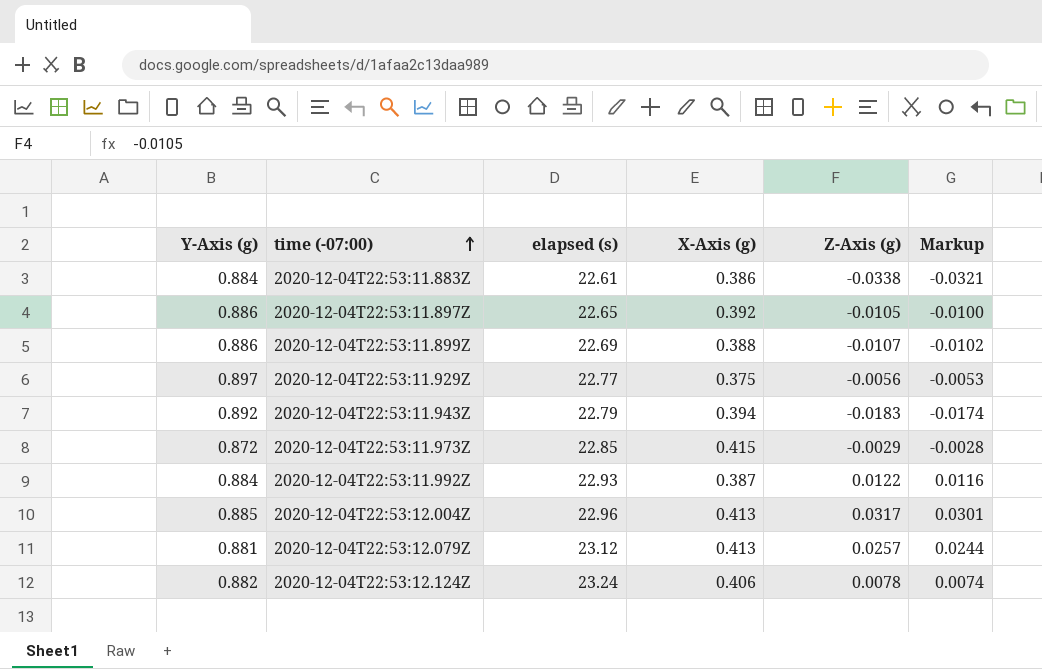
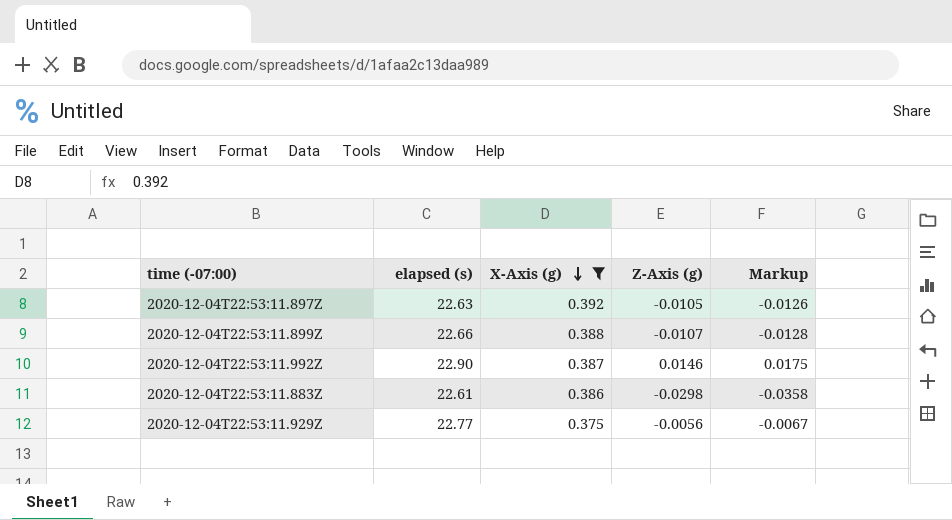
filter: none -> X-Axis (g) <= 0.392
row order: time (-07:00) ascending -> X-Axis (g) descending
column Y-Axis (g) | position: 1 -> none
column Markup | formula: [Z-Axis (g)] * 0.95 -> [Z-Axis (g)] * 1.2
2020-12-04T22:53:11.897Z | elapsed (s): 22.65 -> 22.63
2020-12-04T22:53:11.899Z | elapsed (s): 22.69 -> 22.66
2020-12-04T22:53:11.992Z | elapsed (s): 22.93 -> 22.90
2020-12-04T22:53:11.992Z | Z-Axis (g): 0.0122 -> 0.0146
2020-12-04T22:53:11.883Z | Z-Axis (g): -0.0338 -> -0.0298

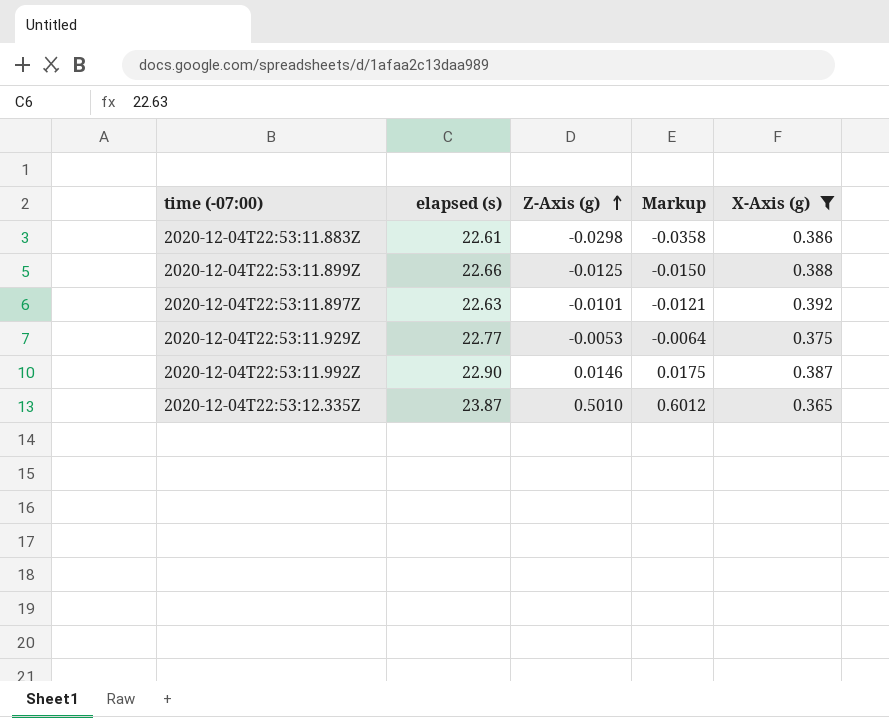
row order: X-Axis (g) descending -> Z-Axis (g) ascending
column X-Axis (g) | position: 3 -> 5
2020-12-04T22:53:11.899Z | Z-Axis (g): -0.0107 -> -0.0125
2020-12-04T22:53:11.899Z | Markup: -0.0128 -> -0.0150
2020-12-04T22:53:11.897Z | Z-Axis (g): -0.0105 -> -0.0101
2020-12-04T22:53:11.897Z | Markup: -0.0126 -> -0.0121
2020-12-04T22:53:11.929Z | Z-Axis (g): -0.0056 -> -0.0053
2020-12-04T22:53:11.929Z | Markup: -0.0067 -> -0.0064
row 2020-12-04T22:53:12.335Z: none -> 23.87 | 0.5010 | 0.6012 | 0.365

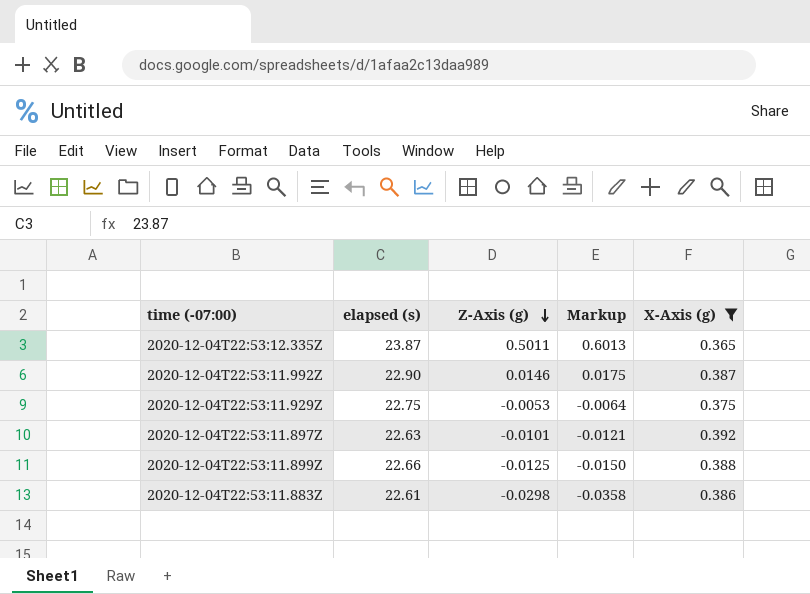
row order: Z-Axis (g) ascending -> Z-Axis (g) descending
2020-12-04T22:53:12.335Z | Z-Axis (g): 0.5010 -> 0.5011
2020-12-04T22:53:12.335Z | Markup: 0.6012 -> 0.6013
2020-12-04T22:53:11.929Z | elapsed (s): 22.77 -> 22.75

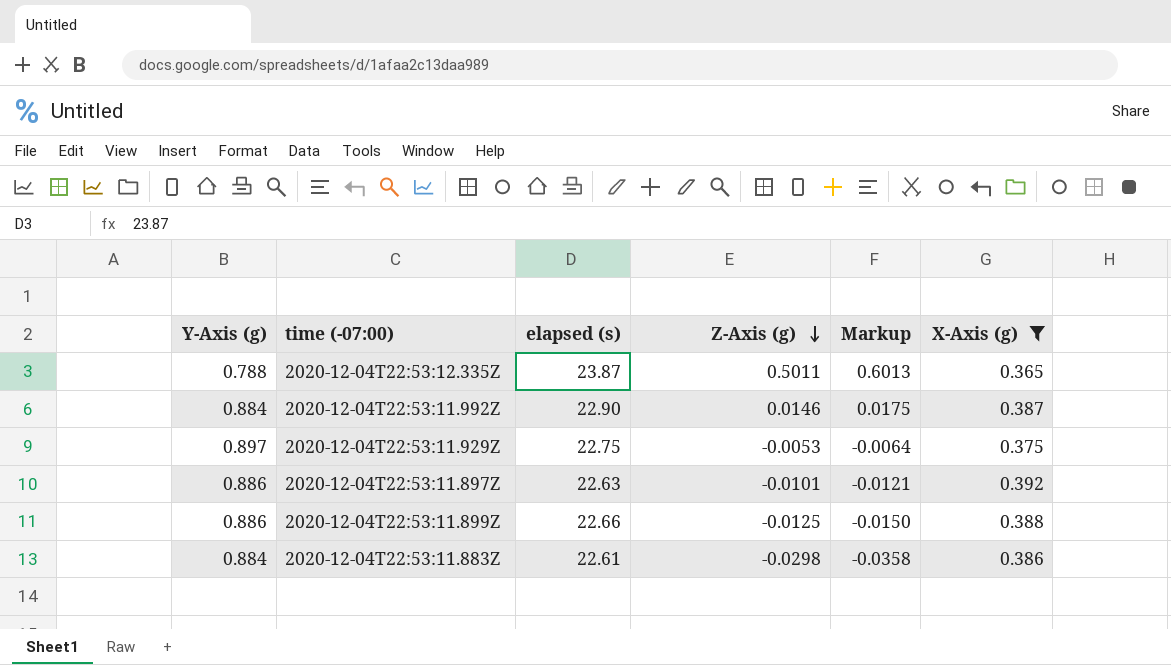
column Y-Axis (g) | position: none -> 1

